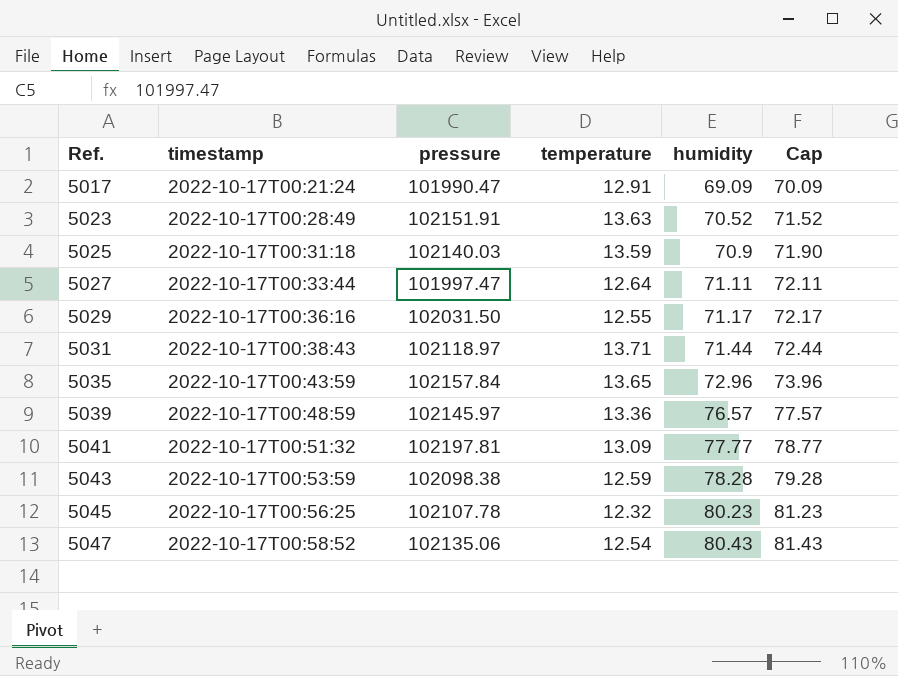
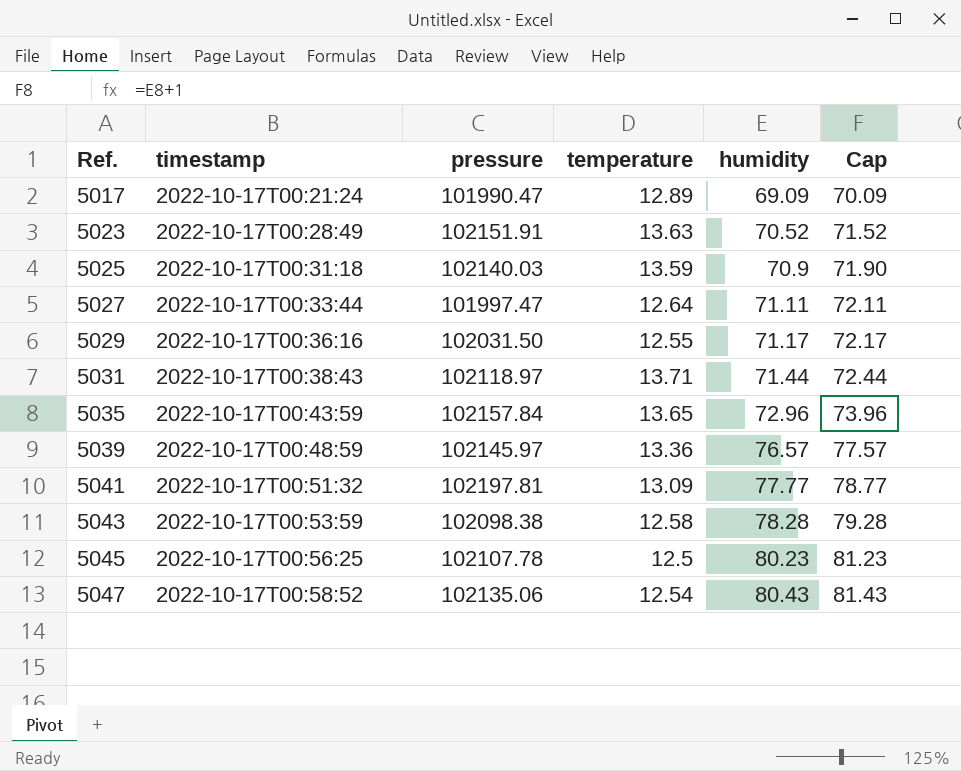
5017 | temperature: 12.91 -> 12.89
5043 | temperature: 12.59 -> 12.58
5045 | temperature: 12.32 -> 12.5

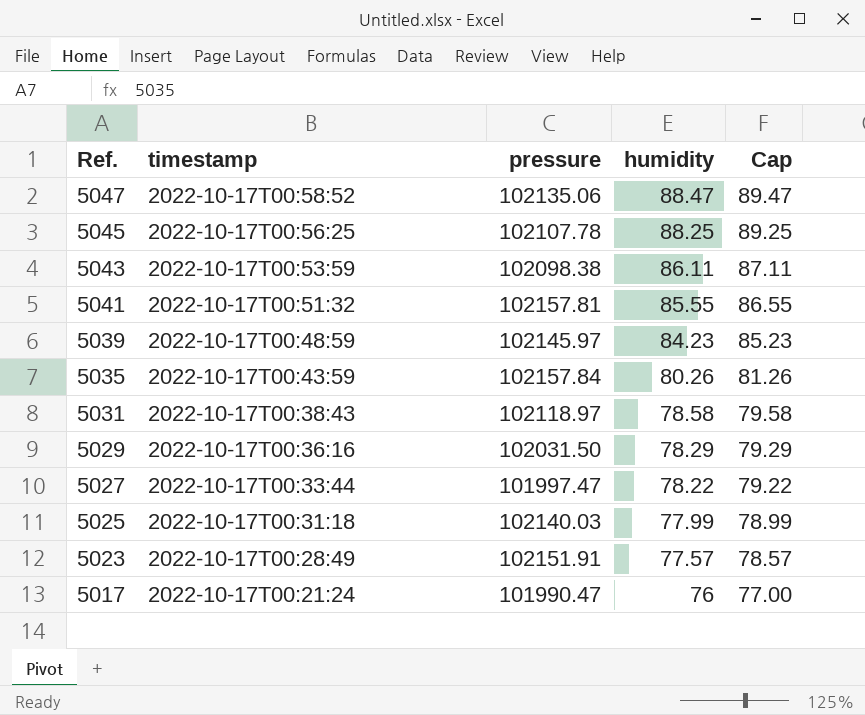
row order: Ref. ascending -> Ref. descending
column temperature | position: 4 -> none
5047 | humidity: 80.43 -> 88.47
5047 | Cap: 81.43 -> 89.47
5045 | humidity: 80.23 -> 88.25
5045 | Cap: 81.23 -> 89.25
5043 | humidity: 78.28 -> 86.11
5043 | Cap: 79.28 -> 87.11
5041 | pressure: 102197.81 -> 102157.81
5041 | humidity: 77.77 -> 85.55
5041 | Cap: 78.77 -> 86.55
5039 | humidity: 76.57 -> 84.23
5039 | Cap: 77.57 -> 85.23
5035 | humidity: 72.96 -> 80.26
5035 | Cap: 73.96 -> 81.26
5031 | humidity: 71.44 -> 78.58
5031 | Cap: 72.44 -> 79.58
5029 | humidity: 71.17 -> 78.29
5029 | Cap: 72.17 -> 79.29
5027 | humidity: 71.11 -> 78.22
5027 | Cap: 72.11 -> 79.22
5025 | humidity: 70.9 -> 77.99
5025 | Cap: 71.90 -> 78.99
5023 | humidity: 70.52 -> 77.57
5023 | Cap: 71.52 -> 78.57
5017 | humidity: 69.09 -> 76
5017 | Cap: 70.09 -> 77.00

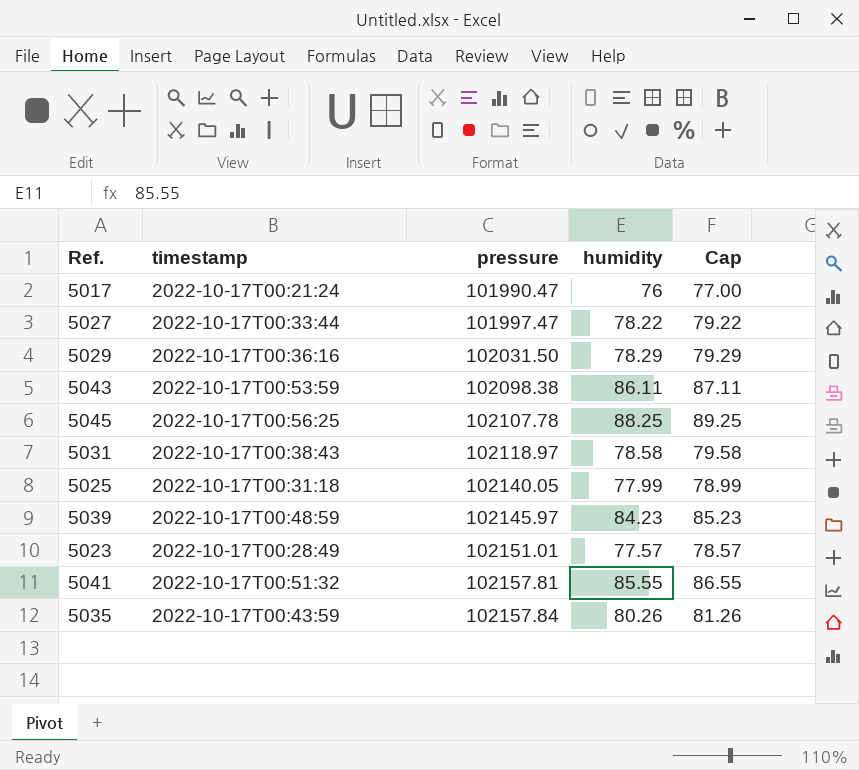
row order: Ref. descending -> pressure ascending
row 5047: 2022-10-17T00:58:52 | 102135.06 | 88.47 | 89.47 -> none
5025 | pressure: 102140.03 -> 102140.05
5023 | pressure: 102151.91 -> 102151.01

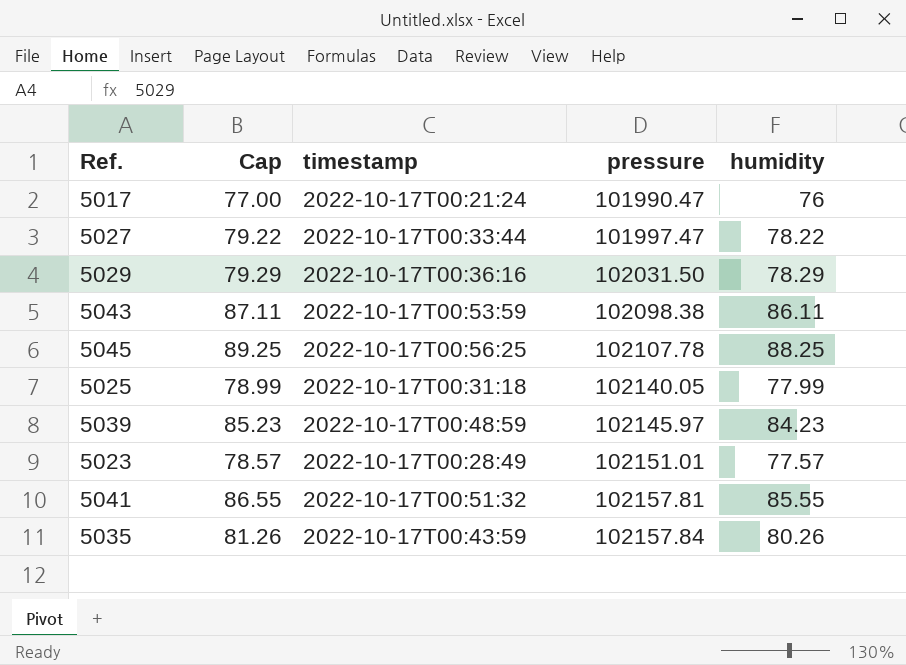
column Cap | position: 5 -> 2
row 5031: 2022-10-17T00:38:43 | 102118.97 | 78.58 | 79.58 -> none

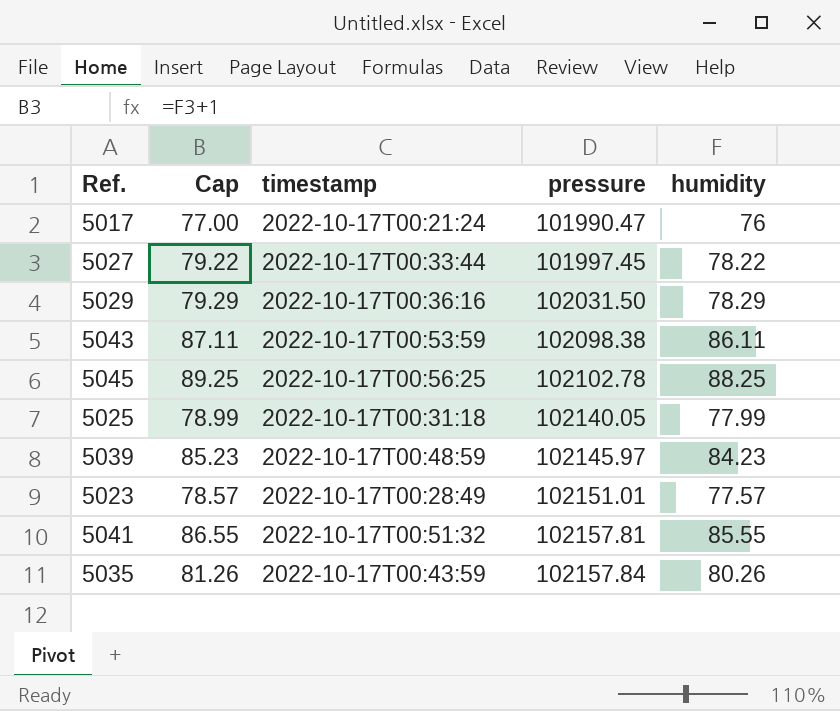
5027 | pressure: 101997.47 -> 101997.45
5045 | pressure: 102107.78 -> 102102.78

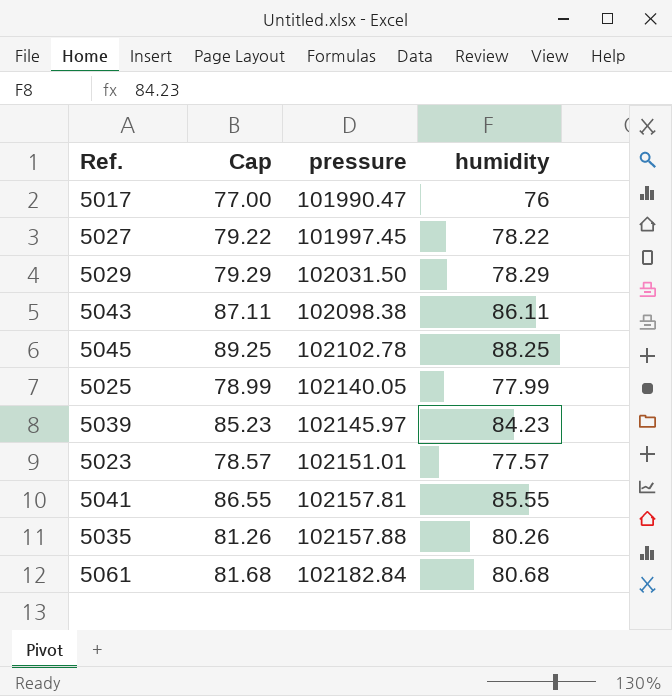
column timestamp | position: 3 -> none
5035 | pressure: 102157.84 -> 102157.88
row 5061: none -> 81.68 | 102182.84 | 80.68

